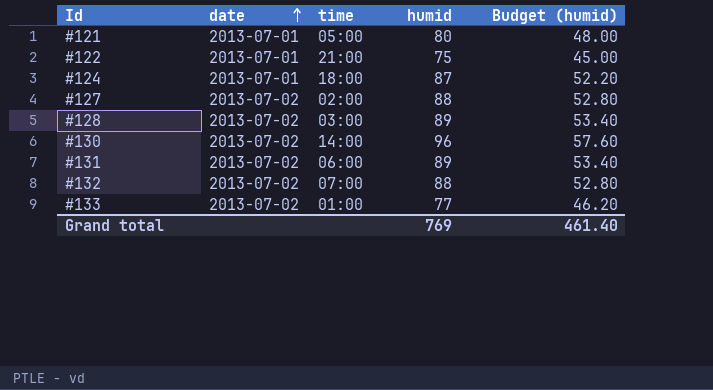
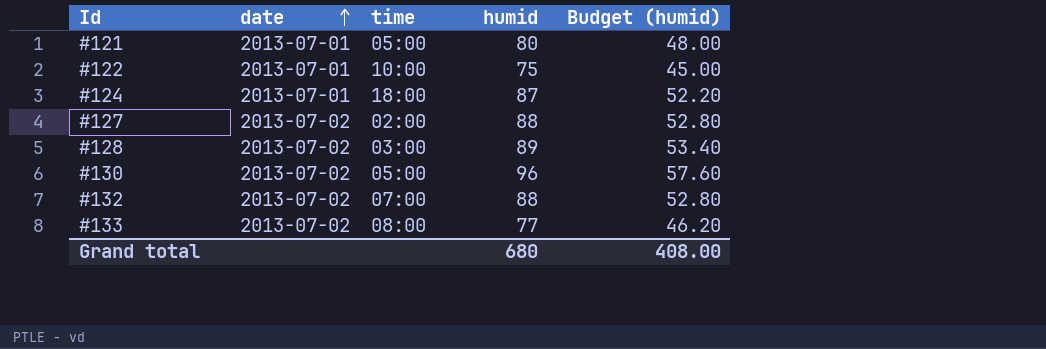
row #131: 2013-07-02 | 06:00 | 89 | 53.40 -> none
#122 | time: 21:00 -> 10:00
#130 | time: 14:00 -> 05:00
#133 | time: 01:00 -> 08:00
Grand total | humid: 769 -> 680
Grand total | Budget (humid): 461.40 -> 408.00

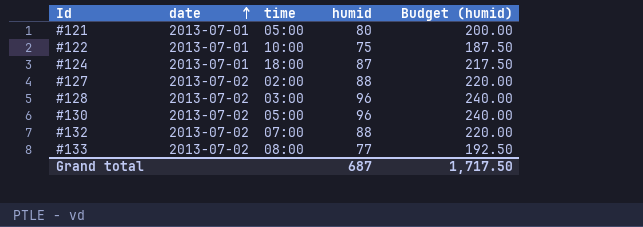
column Budget (humid) | formula: [humid] * 0.6 -> [humid] * 2.5
#128 | humid: 89 -> 96
Grand total | humid: 680 -> 687
Grand total | Budget (humid): 408.00 -> 1,717.50

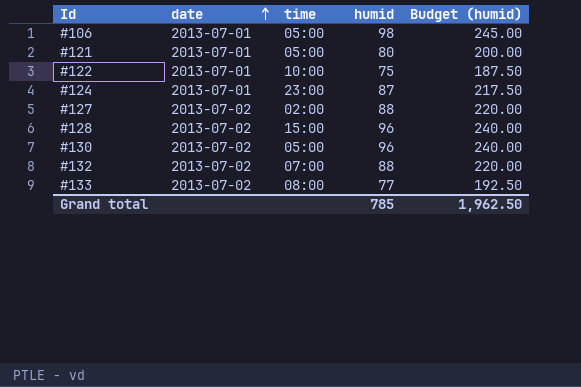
row #106: none -> 2013-07-01 | 05:00 | 98 | 245.00
#124 | time: 18:00 -> 23:00
#128 | time: 03:00 -> 15:00
Grand total | humid: 687 -> 785
Grand total | Budget (humid): 1,717.50 -> 1,962.50

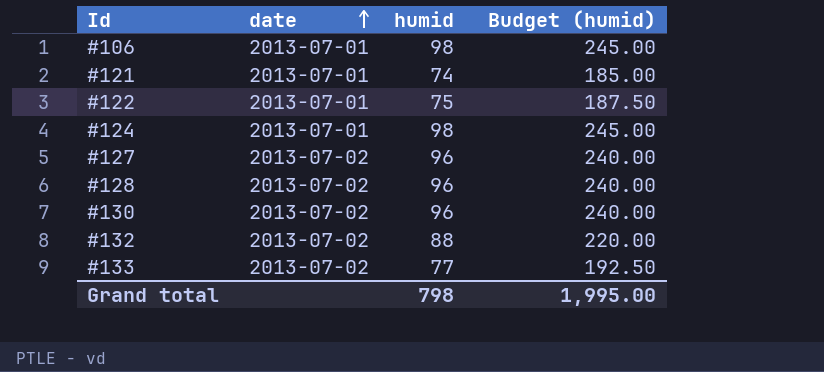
column time | position: 3 -> none
#121 | humid: 80 -> 74
#121 | Budget (humid): 200.00 -> 185.00
#124 | humid: 87 -> 98
#124 | Budget (humid): 217.50 -> 245.00
#127 | humid: 88 -> 96
#127 | Budget (humid): 220.00 -> 240.00
Grand total | humid: 785 -> 798
Grand total | Budget (humid): 1,962.50 -> 1,995.00

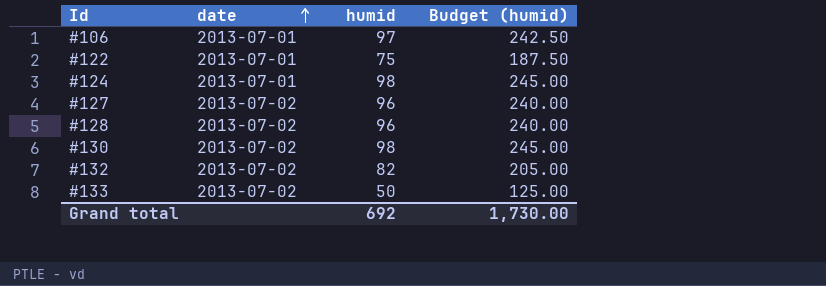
row #121: 2013-07-01 | 74 | 185.00 -> none
#106 | humid: 98 -> 97
#106 | Budget (humid): 245.00 -> 242.50
#130 | humid: 96 -> 98
#130 | Budget (humid): 240.00 -> 245.00
#132 | humid: 88 -> 82
#132 | Budget (humid): 220.00 -> 205.00
#133 | humid: 77 -> 50
#133 | Budget (humid): 192.50 -> 125.00
Grand total | humid: 798 -> 692
Grand total | Budget (humid): 1,995.00 -> 1,730.00

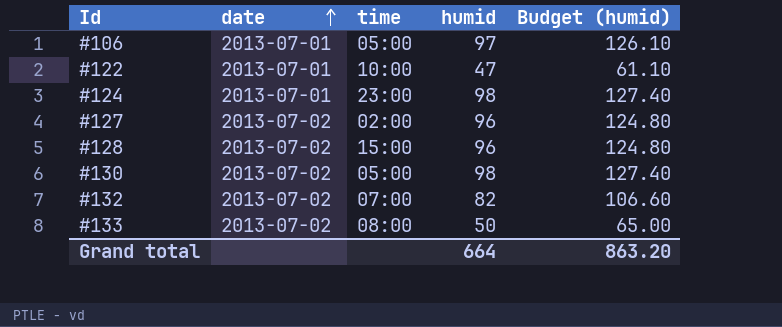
column time | position: none -> 3
column Budget (humid) | formula: [humid] * 2.5 -> [humid] * 1.3
#122 | humid: 75 -> 47
Grand total | humid: 692 -> 664
Grand total | Budget (humid): 1,730.00 -> 863.20

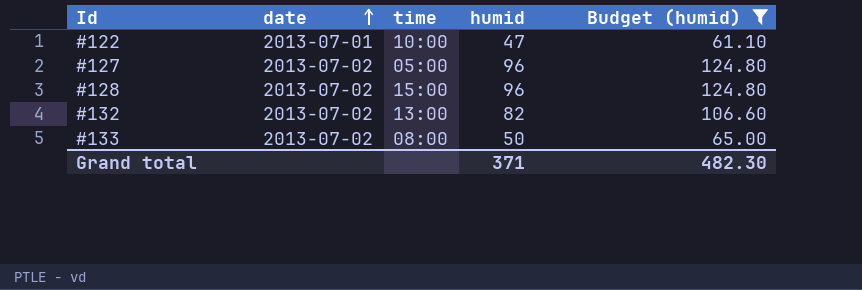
filter: none -> Budget (humid) <= 124.80
#127 | time: 02:00 -> 05:00
#132 | time: 07:00 -> 13:00
Grand total | humid: 664 -> 371
Grand total | Budget (humid): 863.20 -> 482.30

